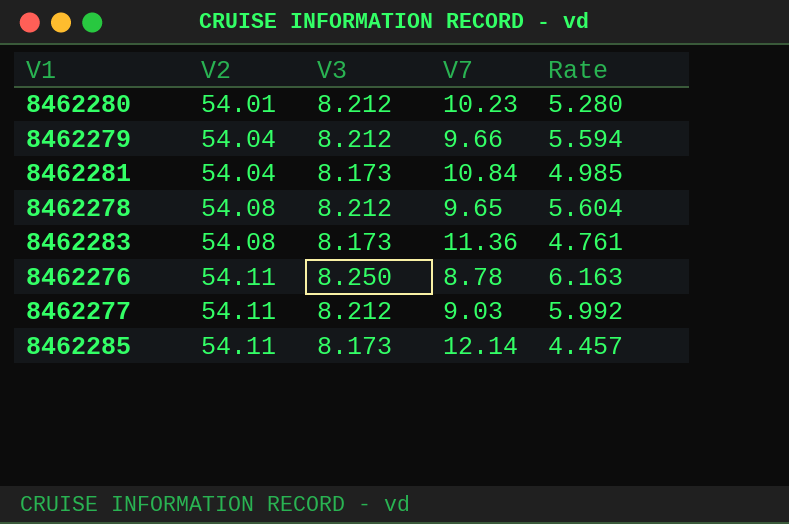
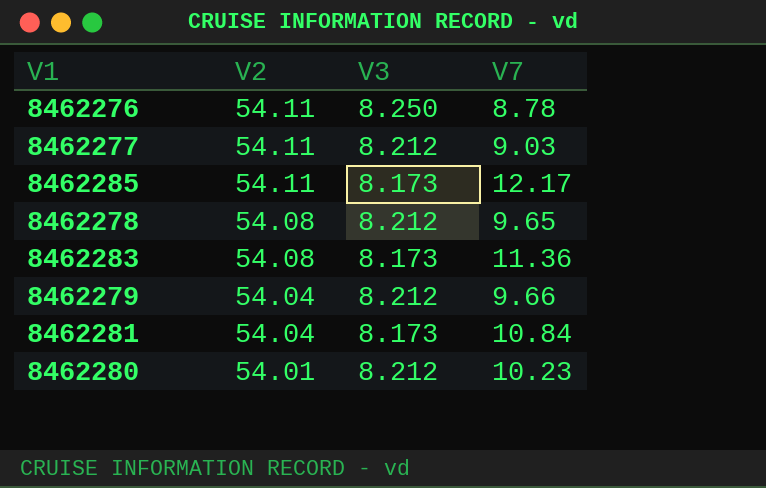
row order: V2 ascending -> V2 descending
column Rate | formula: [V2] / [V7] -> none
8462285 | V7: 12.14 -> 12.17

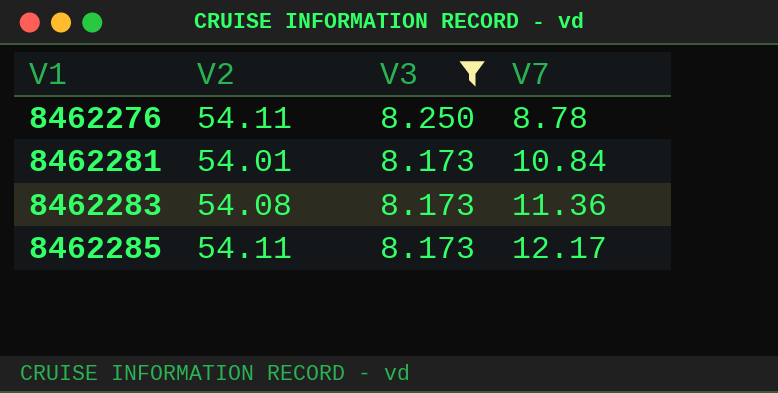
filter: none -> V3 != 8.212
row order: V2 descending -> V1 ascending
8462281 | V2: 54.04 -> 54.01

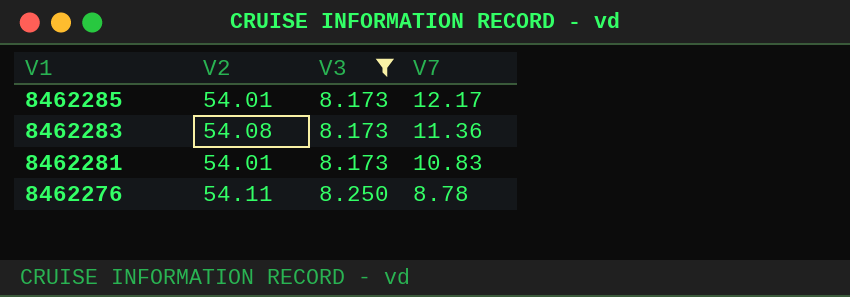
row order: V1 ascending -> V1 descending
8462285 | V2: 54.11 -> 54.01
8462281 | V7: 10.84 -> 10.83

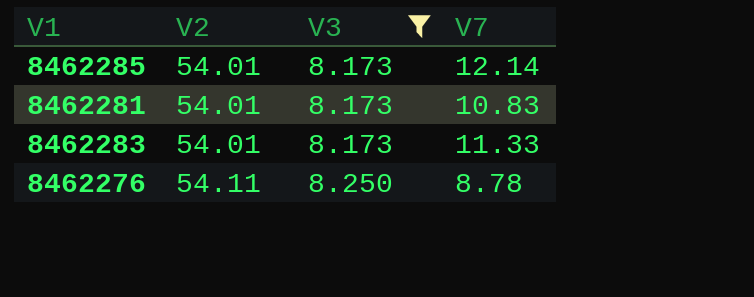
row order: V1 descending -> V2 ascending
8462285 | V7: 12.17 -> 12.14
8462283 | V2: 54.08 -> 54.01
8462283 | V7: 11.36 -> 11.33

